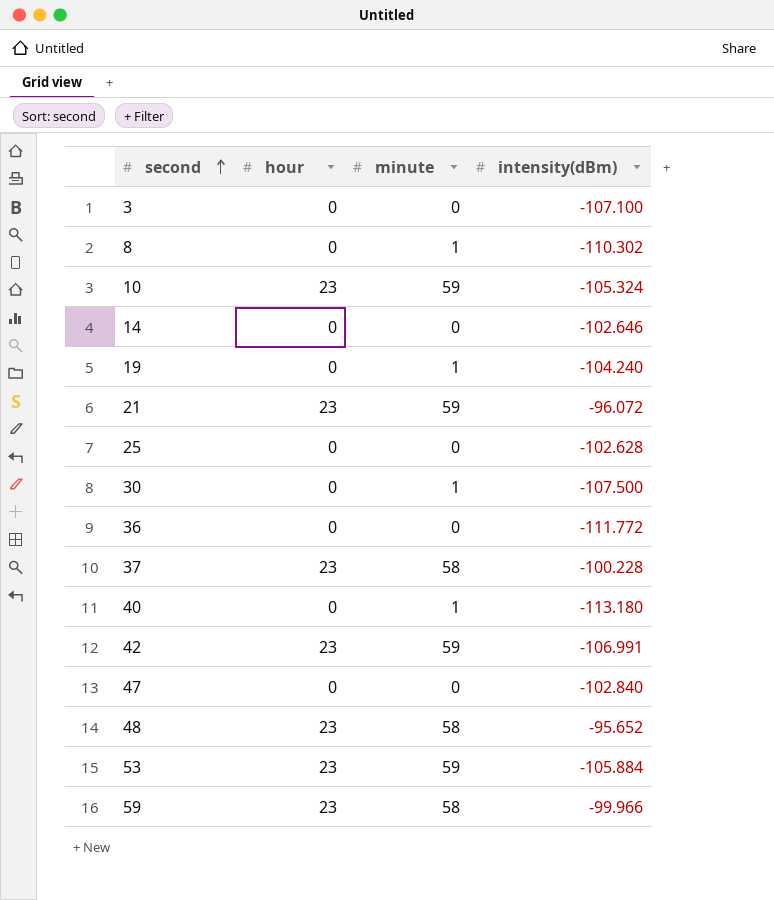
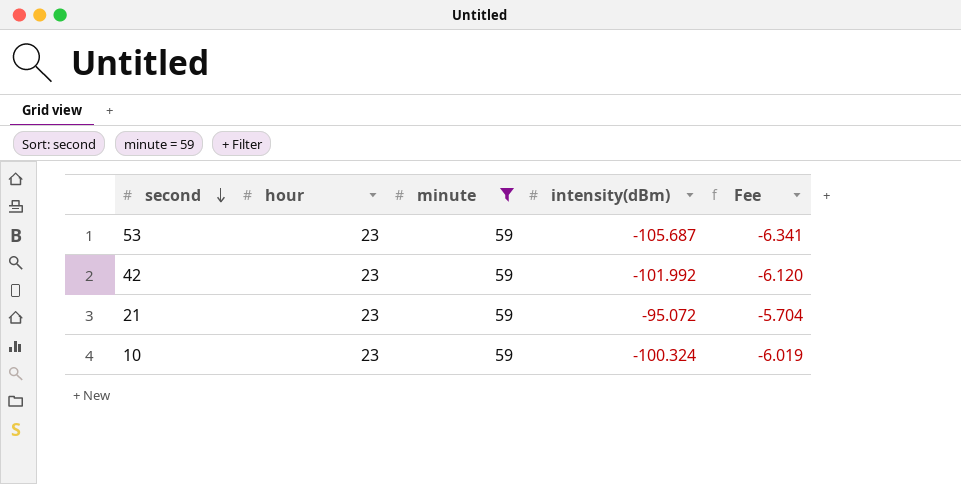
filter: none -> minute = 59
row order: second ascending -> second descending
column Fee | formula: none -> [intensity(dBm)] * 0.06
53 | intensity(dBm): -105.884 -> -105.687
42 | intensity(dBm): -106.991 -> -101.992
21 | intensity(dBm): -96.072 -> -95.072
10 | intensity(dBm): -105.324 -> -100.324

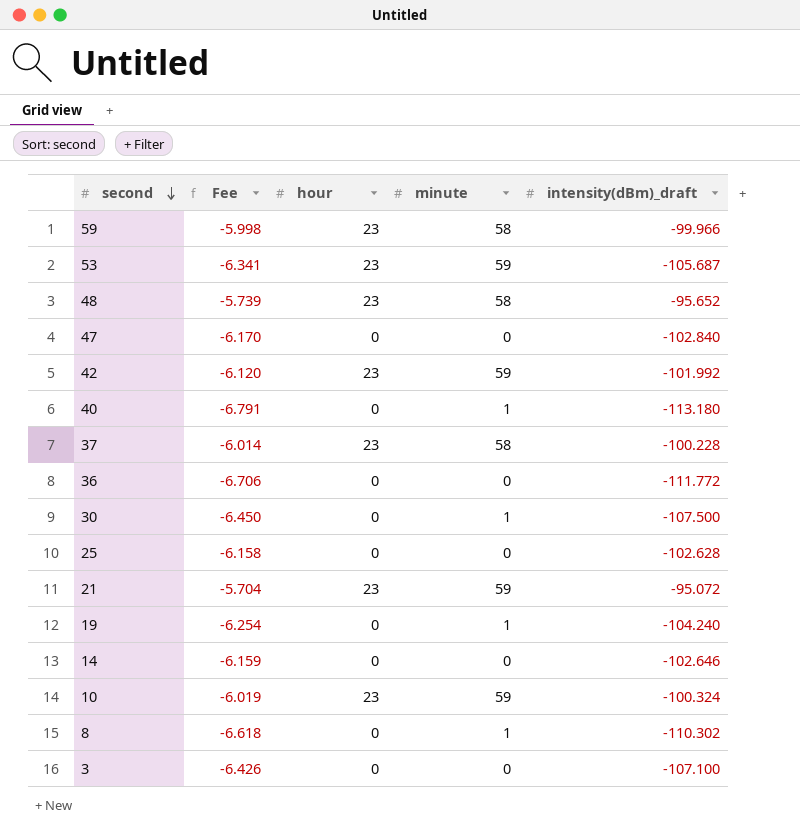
filter: minute = 59 -> none
column Fee | position: 5 -> 2
column name: intensity(dBm) -> intensity(dBm)_draft

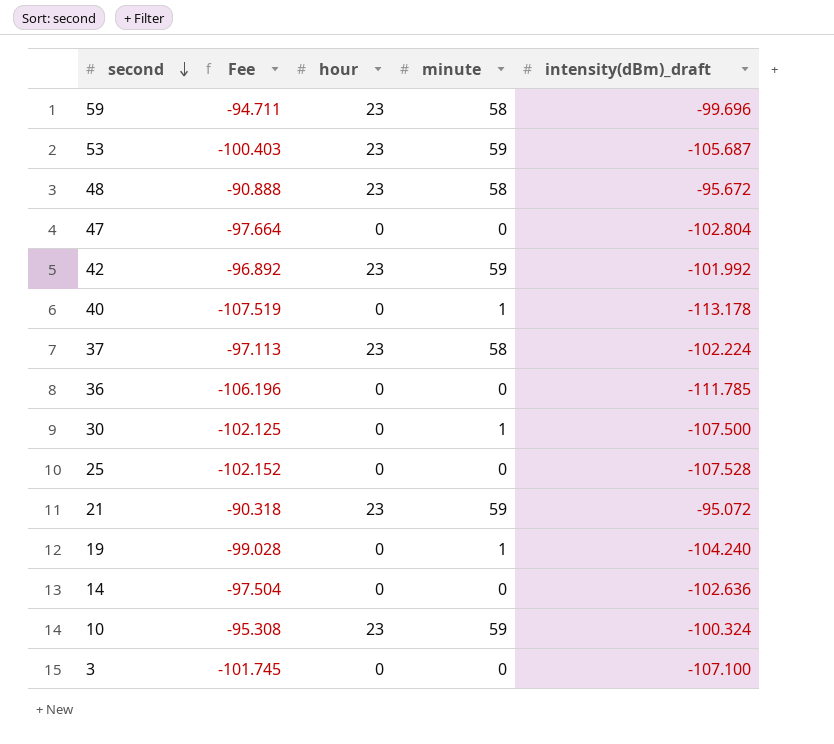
column Fee | formula: [intensity(dBm)_draft] * 0.06 -> [intensity(dBm)_draft] * 0.95
row 8: -6.618 | 0 | 1 | -110.302 -> none
59 | intensity(dBm)_draft: -99.966 -> -99.696
48 | intensity(dBm)_draft: -95.652 -> -95.672
47 | intensity(dBm)_draft: -102.840 -> -102.804
40 | intensity(dBm)_draft: -113.180 -> -113.178
37 | intensity(dBm)_draft: -100.228 -> -102.224
36 | intensity(dBm)_draft: -111.772 -> -111.785
25 | intensity(dBm)_draft: -102.628 -> -107.528
14 | intensity(dBm)_draft: -102.646 -> -102.636

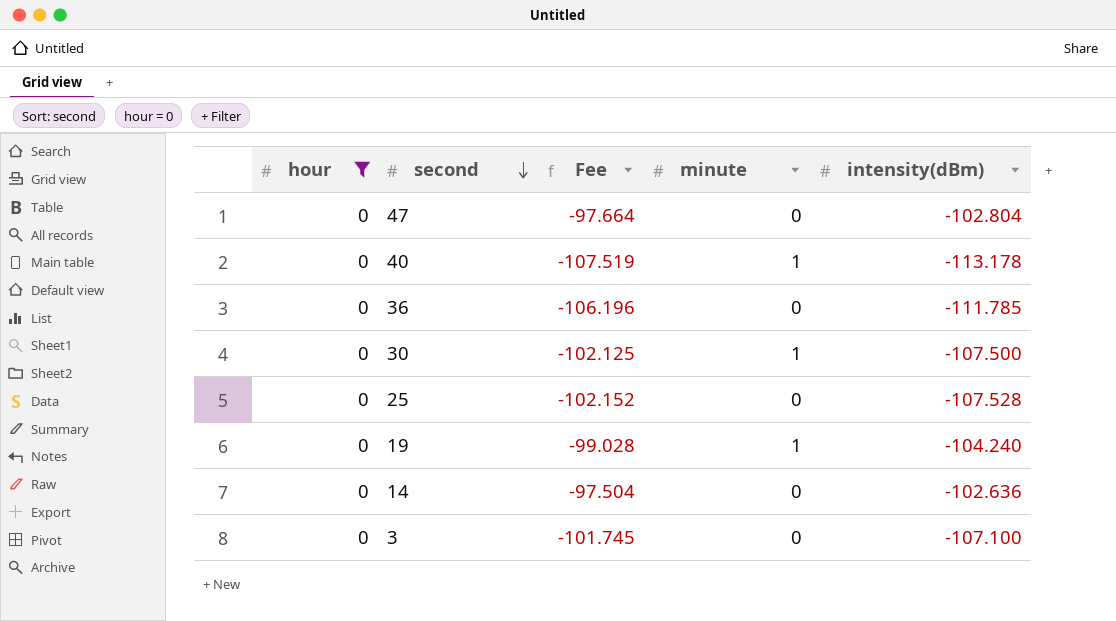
filter: none -> hour = 0
column hour | position: 3 -> 1
column name: intensity(dBm)_draft -> intensity(dBm)

